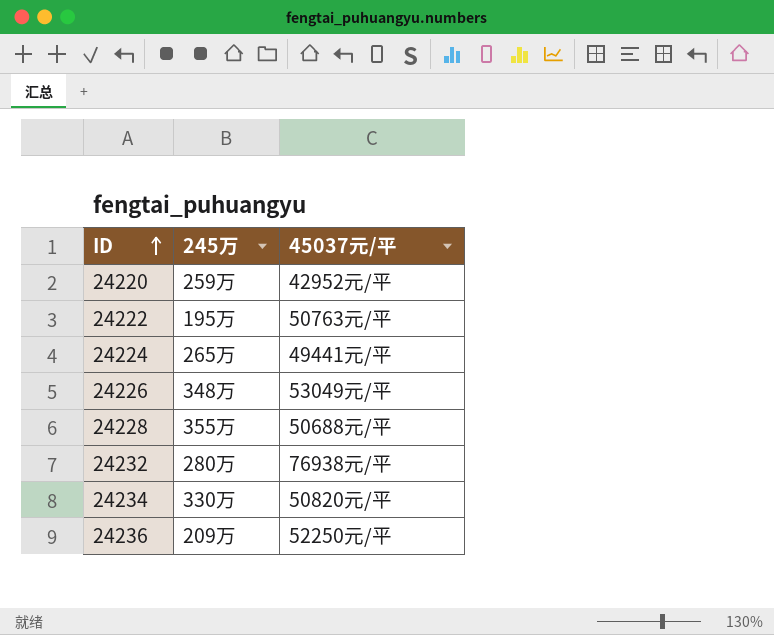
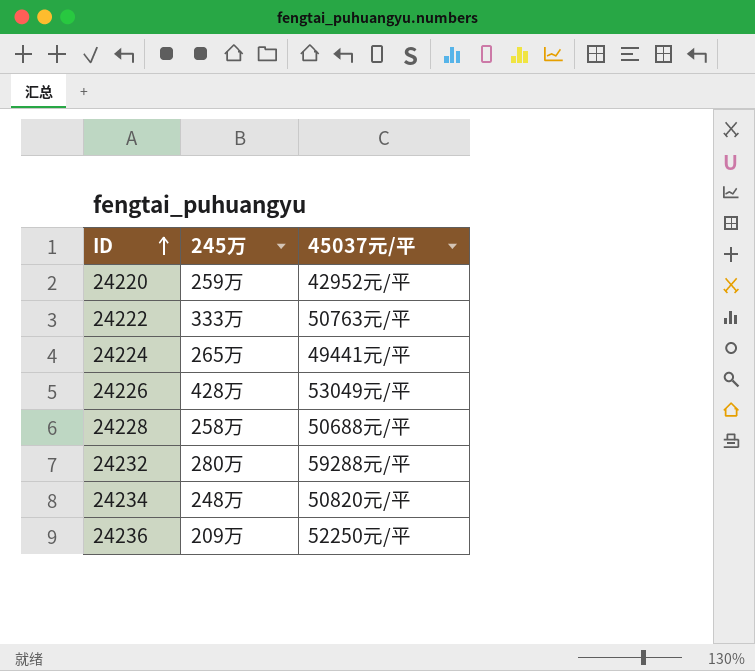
24222 | 245万: 195万 -> 333万
24226 | 245万: 348万 -> 428万
24228 | 245万: 355万 -> 258万
24232 | 45037元/平: 76938元/平 -> 59288元/平
24234 | 245万: 330万 -> 248万

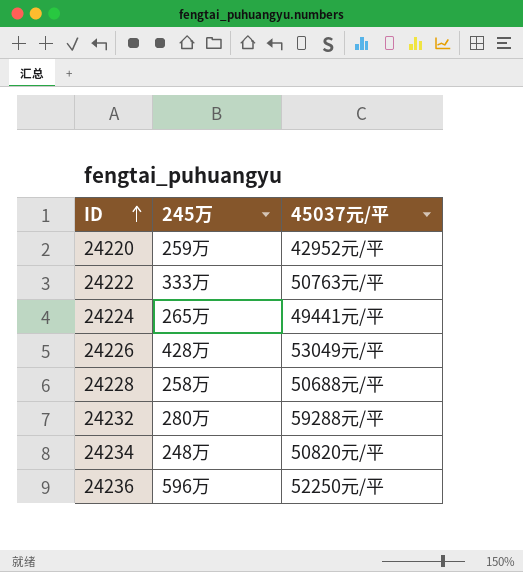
24236 | 245万: 209万 -> 596万

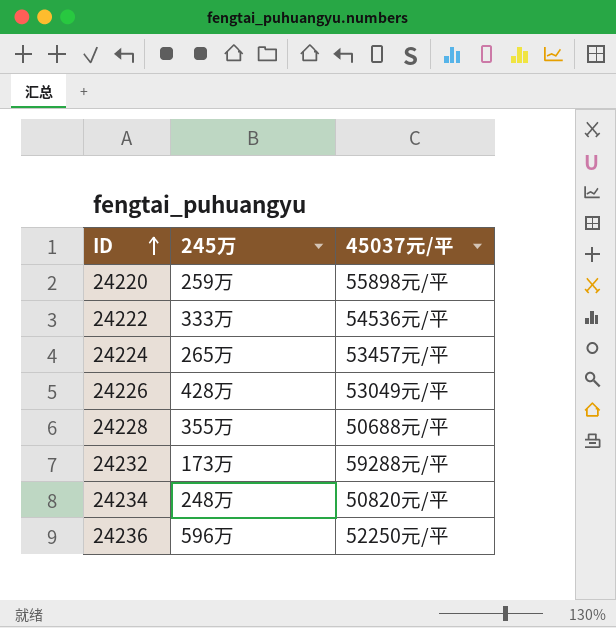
24220 | 45037元/平: 42952元/平 -> 55898元/平
24222 | 45037元/平: 50763元/平 -> 54536元/平
24224 | 45037元/平: 49441元/平 -> 53457元/平
24228 | 245万: 258万 -> 355万
24232 | 245万: 280万 -> 173万

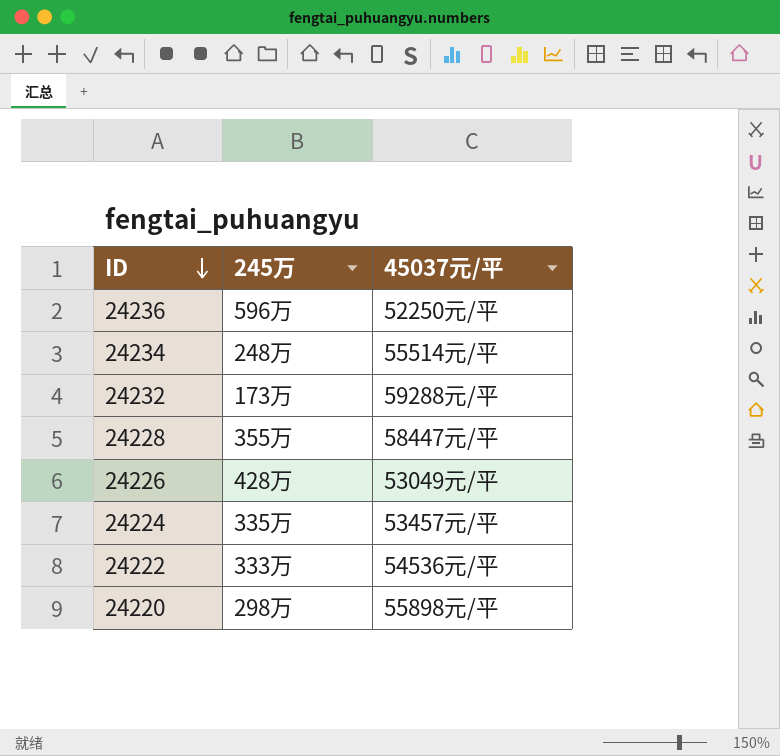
row order: ID ascending -> ID descending
24234 | 45037元/平: 50820元/平 -> 55514元/平
24228 | 45037元/平: 50688元/平 -> 58447元/平
24224 | 245万: 265万 -> 335万
24220 | 245万: 259万 -> 298万

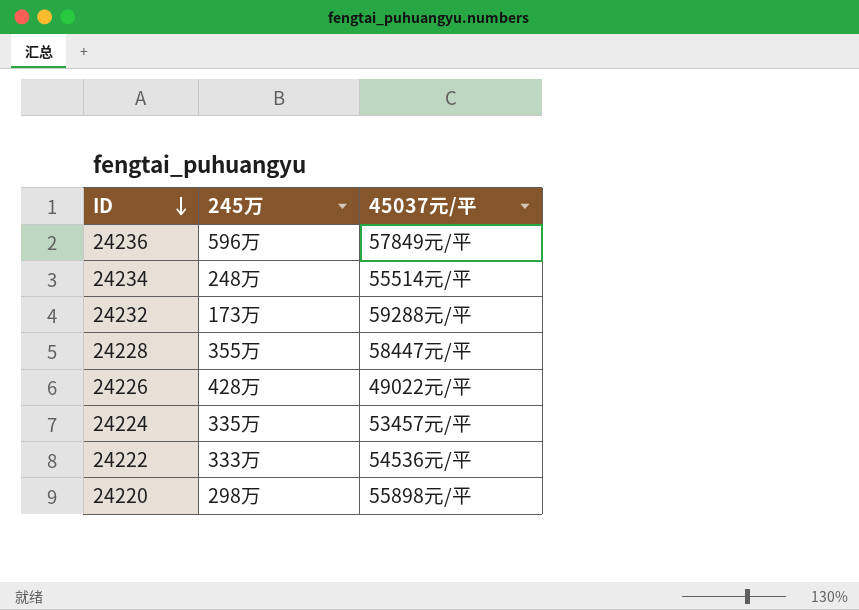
24236 | 45037元/平: 52250元/平 -> 57849元/平
24226 | 45037元/平: 53049元/平 -> 49022元/平

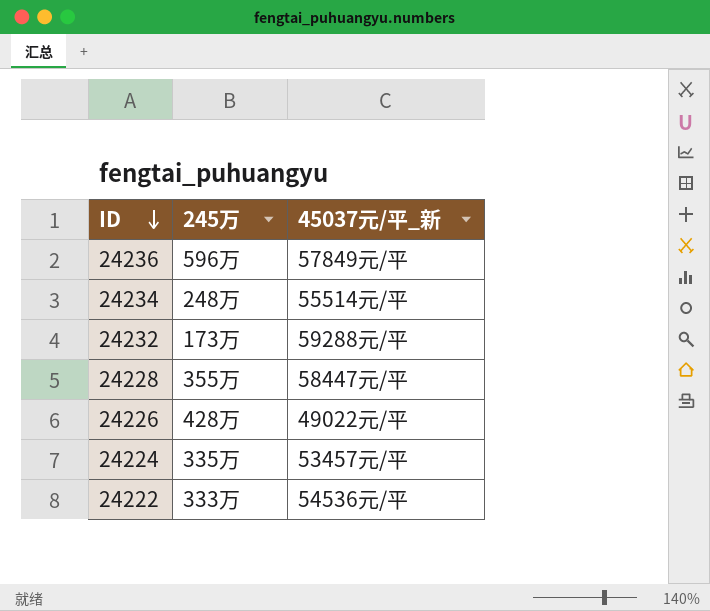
column name: 45037元/平 -> 45037元/平_新
row 24220: 298万 | 55898元/平 -> none

